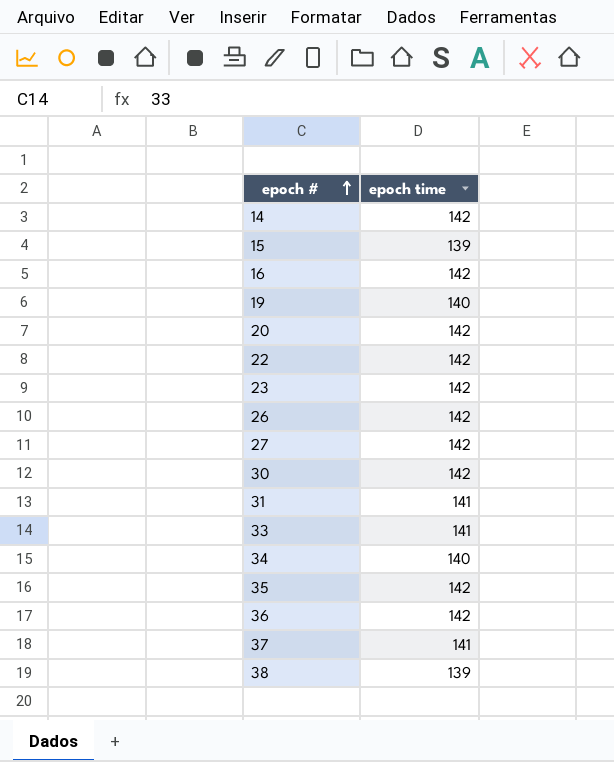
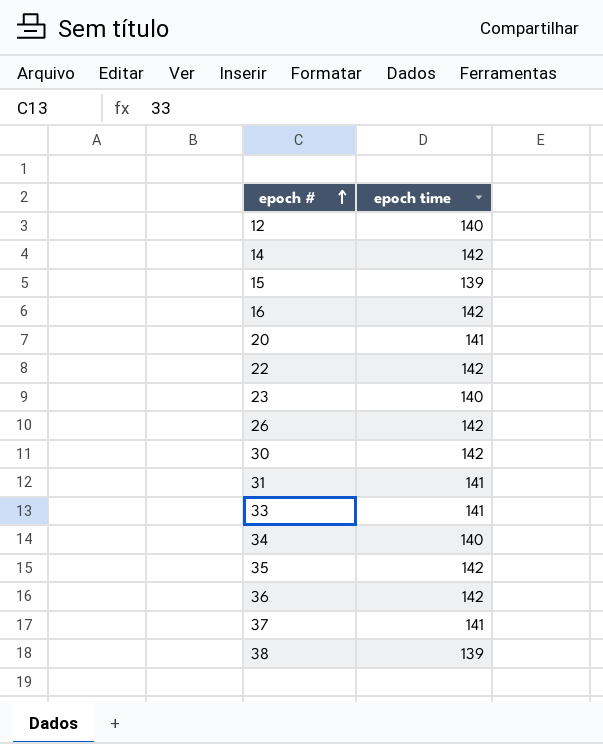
row 19: 140 -> none
row 27: 142 -> none
row 12: none -> 140
20 | epoch time: 142 -> 141
23 | epoch time: 142 -> 140

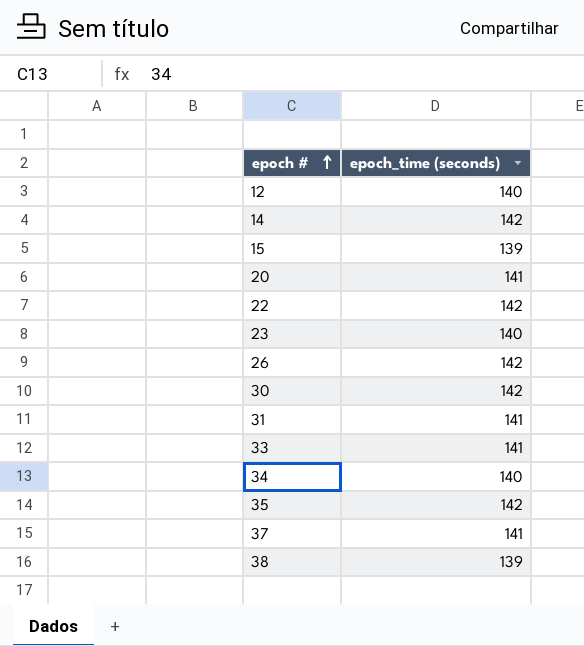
column name: epoch time -> epoch_time (seconds)
row 16: 142 -> none
row 36: 142 -> none

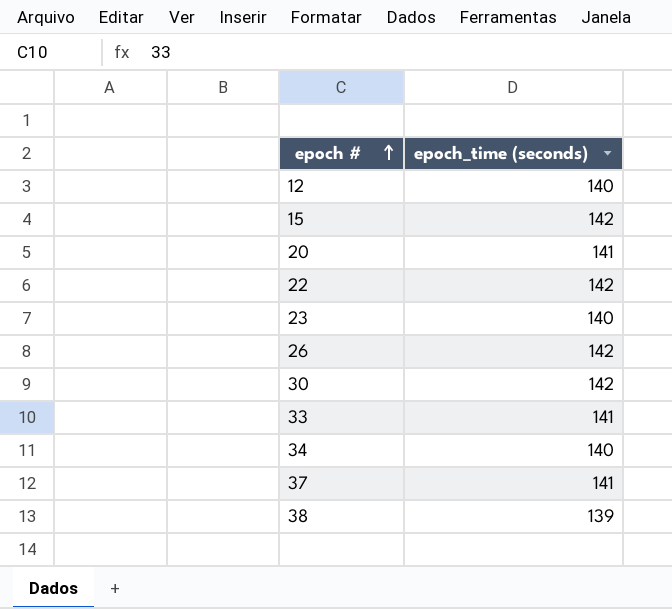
row 14: 142 -> none
row 31: 141 -> none
row 35: 142 -> none
15 | epoch_time (seconds): 139 -> 142

